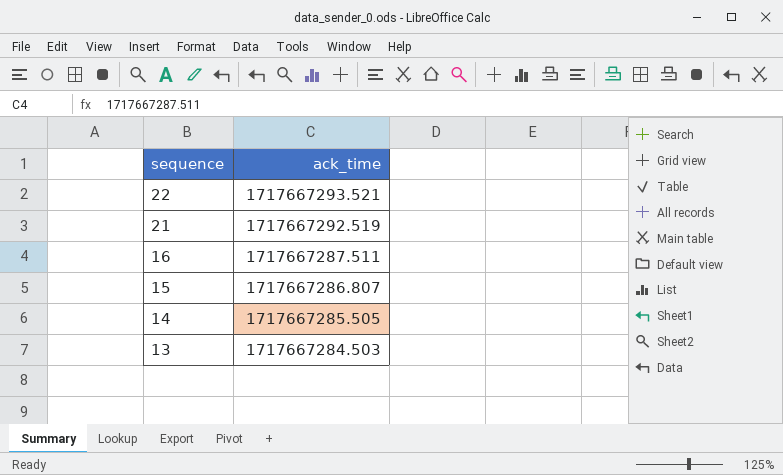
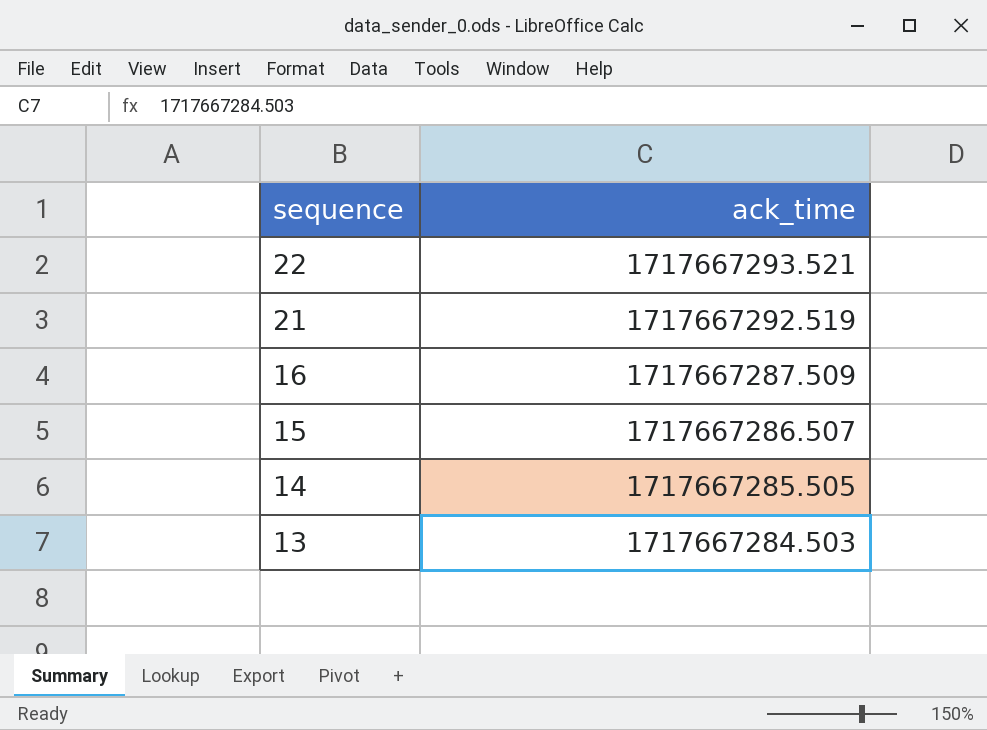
16 | ack_time: 1717667287.511 -> 1717667287.509
15 | ack_time: 1717667286.807 -> 1717667286.507

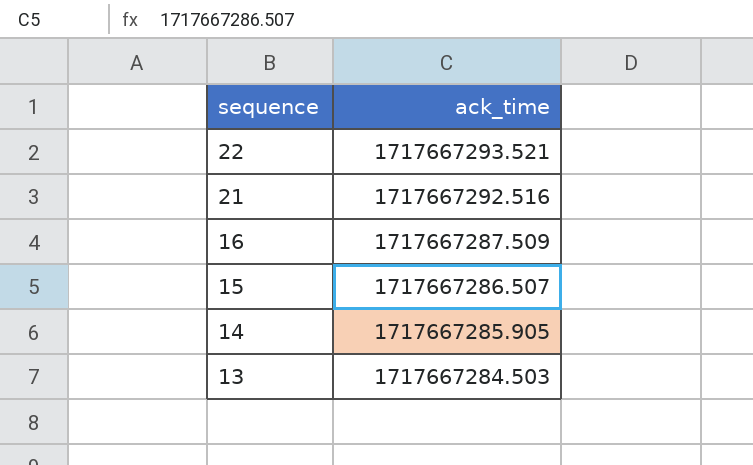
21 | ack_time: 1717667292.519 -> 1717667292.516
14 | ack_time: 1717667285.505 -> 1717667285.905

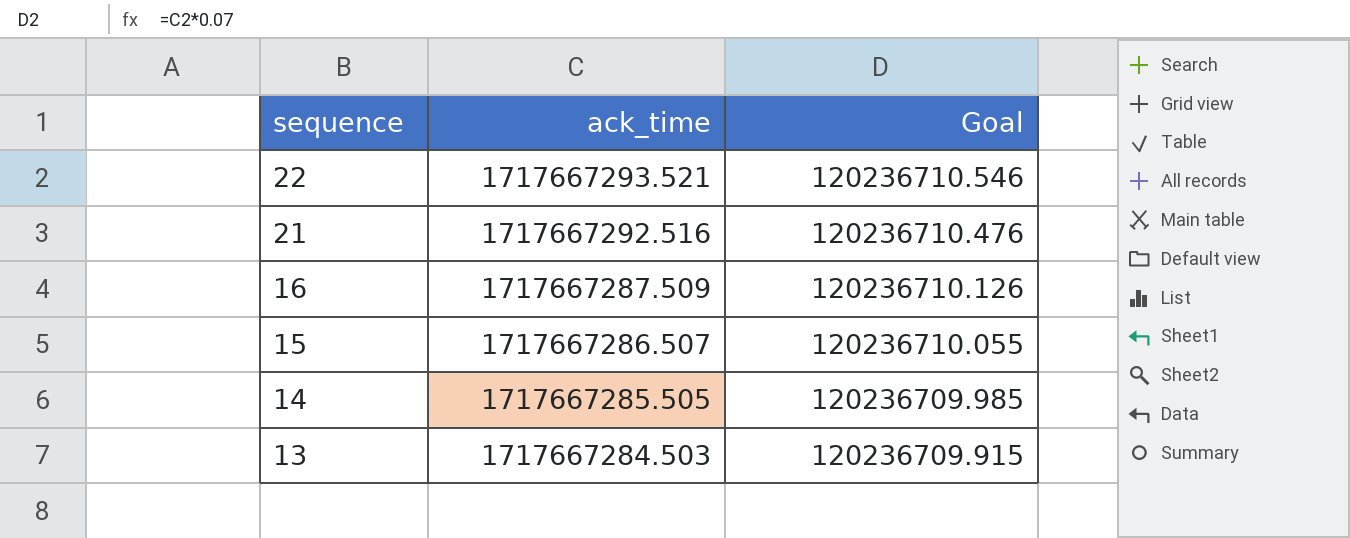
column Goal | formula: none -> [ack_time] * 0.07
14 | ack_time: 1717667285.905 -> 1717667285.505

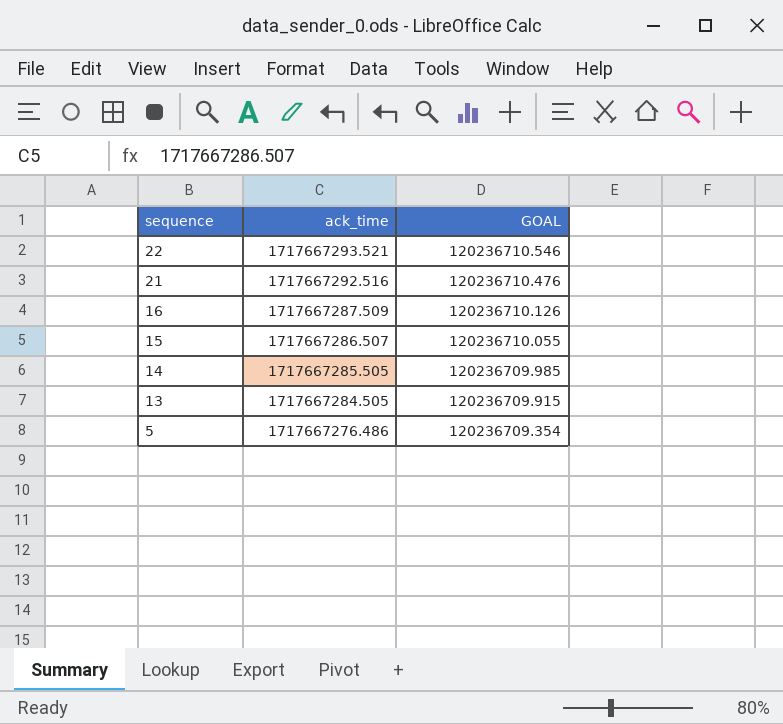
column name: Goal -> GOAL
13 | ack_time: 1717667284.503 -> 1717667284.505
row 5: none -> 1717667276.486 | 120236709.354

